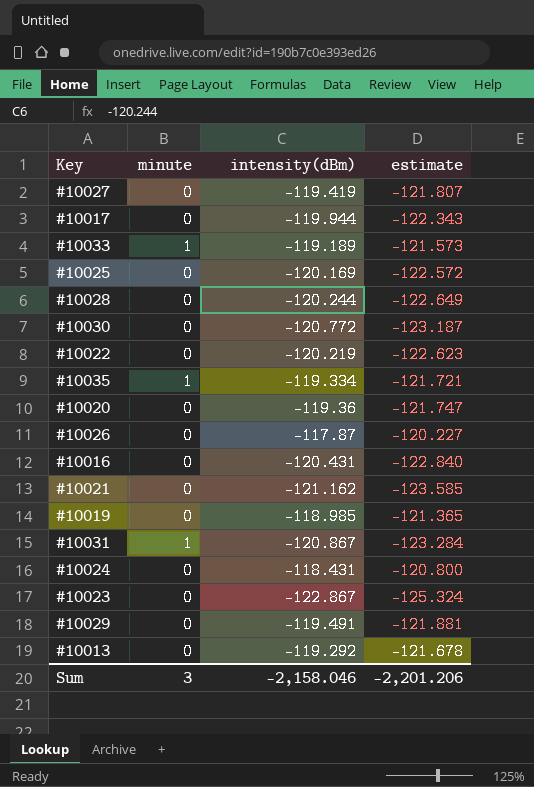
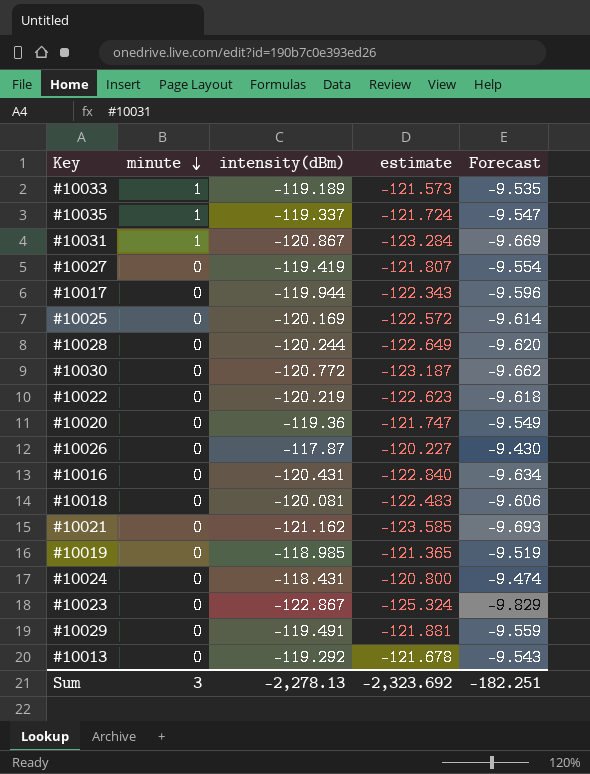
row order: none -> minute descending
column Forecast | formula: none -> [intensity(dBm)] * 0.08
#10035 | intensity(dBm): -119.334 -> -119.337
#10035 | estimate: -121.721 -> -121.724
row #10018: none -> 0 | -120.081 | -122.483 | -9.606
Sum | intensity(dBm): -2,158.046 -> -2,278.13
Sum | estimate: -2,201.206 -> -2,323.692

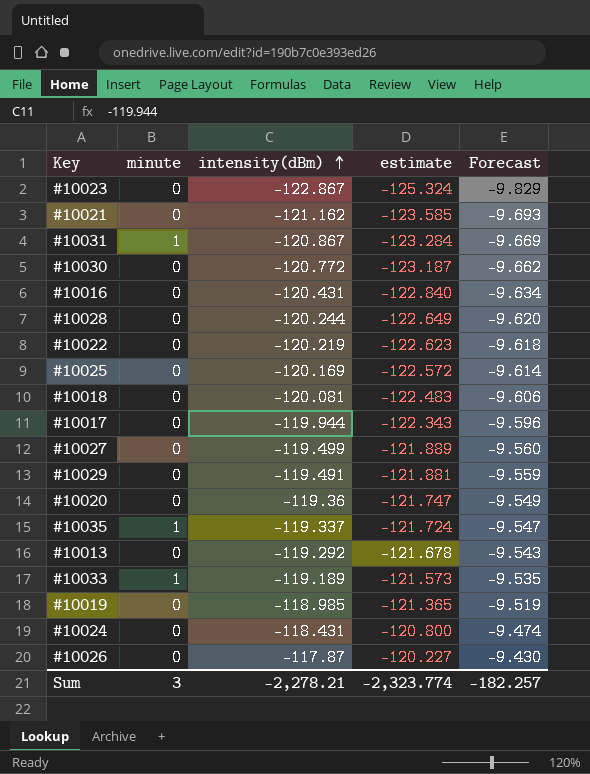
row order: minute descending -> intensity(dBm) ascending
#10027 | intensity(dBm): -119.419 -> -119.499
#10027 | estimate: -121.807 -> -121.889
#10027 | Forecast: -9.554 -> -9.560
Sum | intensity(dBm): -2,278.13 -> -2,278.21
Sum | estimate: -2,323.692 -> -2,323.774
Sum | Forecast: -182.251 -> -182.257

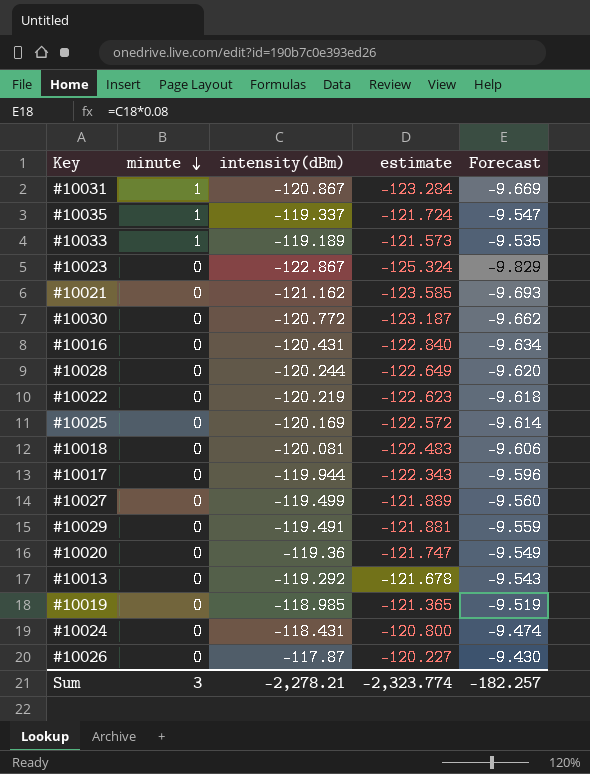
row order: intensity(dBm) ascending -> minute descending

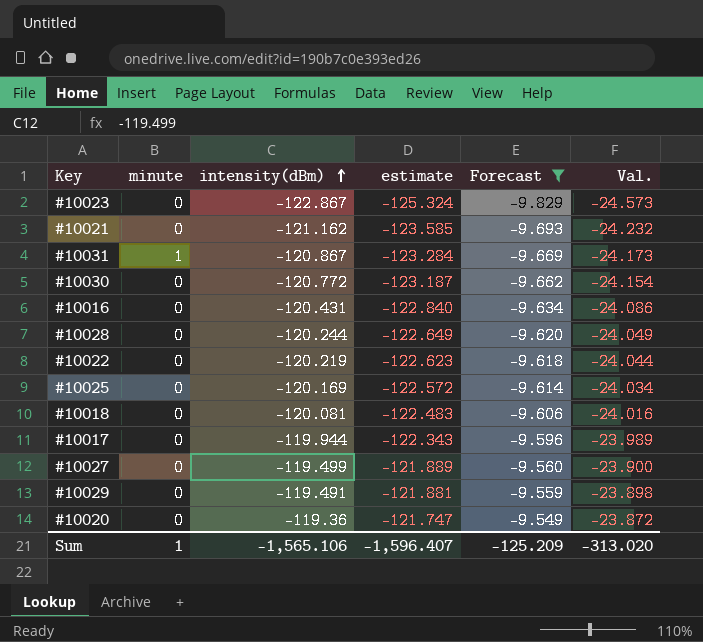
filter: none -> Forecast <= -9.549
row order: minute descending -> intensity(dBm) ascending
column Val. | formula: none -> [intensity(dBm)] * 0.2
Sum | minute: 3 -> 1
Sum | intensity(dBm): -2,278.21 -> -1,565.106
Sum | estimate: -2,323.774 -> -1,596.407
Sum | Forecast: -182.257 -> -125.209

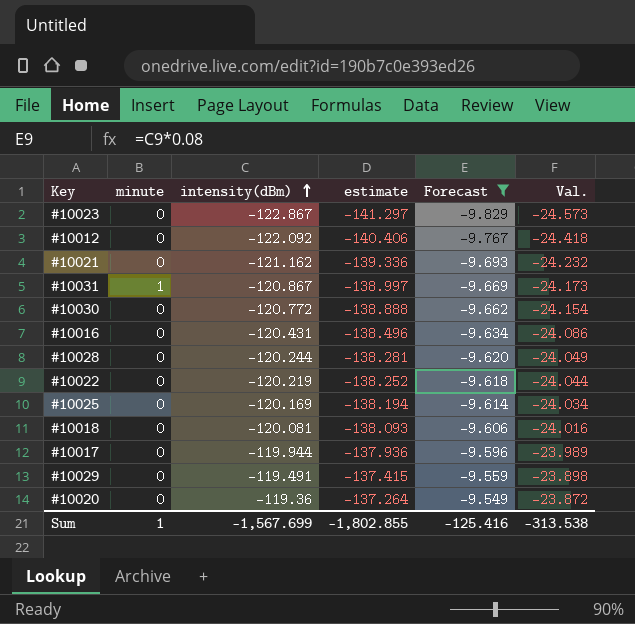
column estimate | formula: [intensity(dBm)] * 1.02 -> [intensity(dBm)] * 1.15
row #10027: 0 | -119.499 | -121.889 | -9.560 | -23.900 -> none
row #10012: none -> 0 | -122.092 | -140.406 | -9.767 | -24.418
Sum | intensity(dBm): -1,565.106 -> -1,567.699
Sum | estimate: -1,596.407 -> -1,802.855
Sum | Forecast: -125.209 -> -125.416
Sum | Val.: -313.020 -> -313.538

